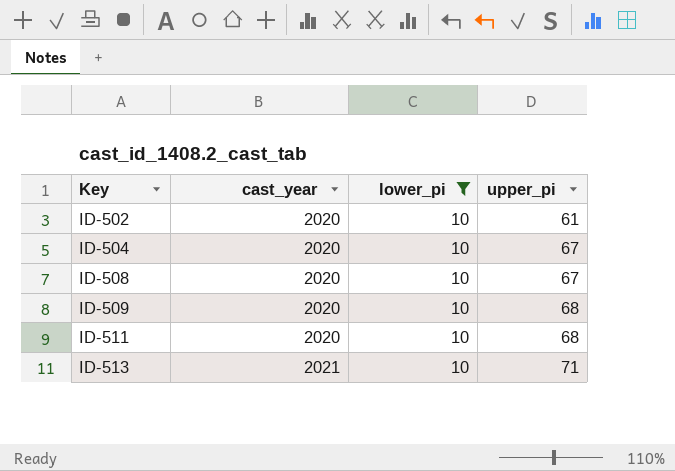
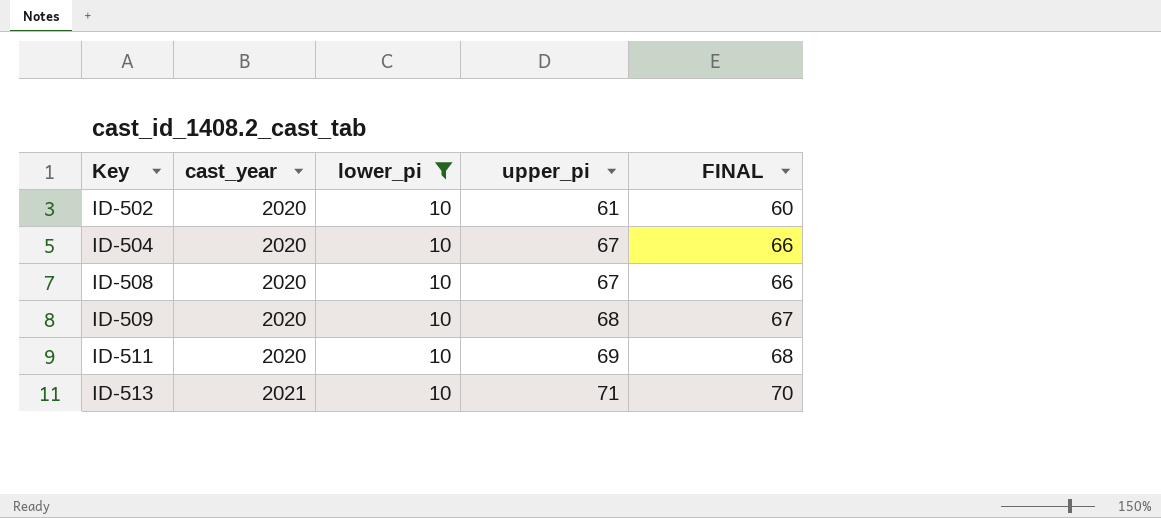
column FINAL | formula: none -> [upper_pi] - 1
ID-511 | upper_pi: 68 -> 69

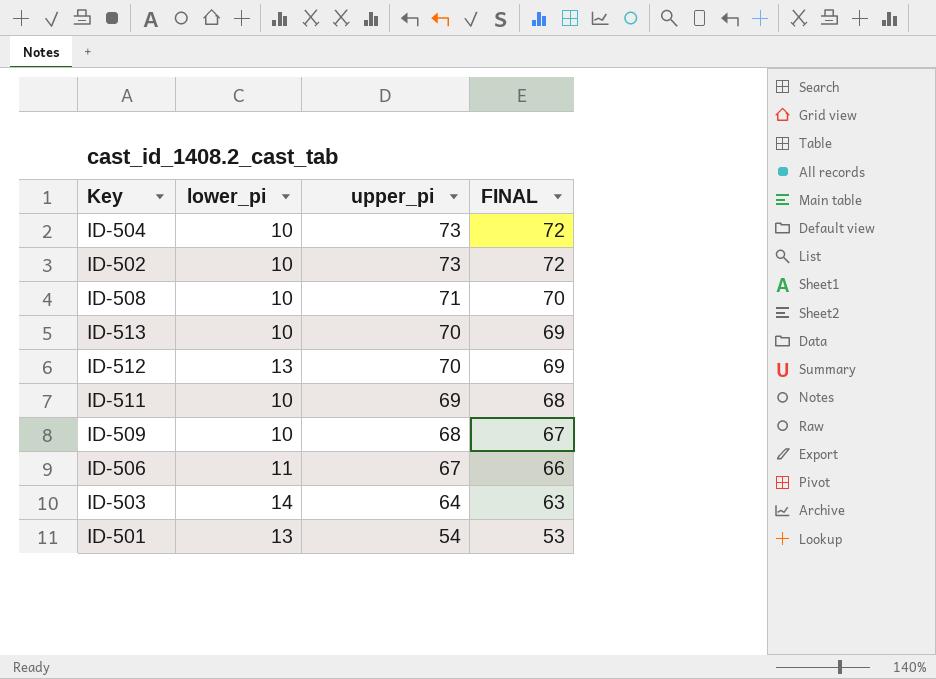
filter: lower_pi = 10 -> none
row order: Key ascending -> upper_pi descending
column cast_year | position: 2 -> none
ID-504 | upper_pi: 67 -> 73
ID-504 | FINAL: 66 -> 72
ID-502 | upper_pi: 61 -> 73
ID-502 | FINAL: 60 -> 72
ID-508 | upper_pi: 67 -> 71
ID-508 | FINAL: 66 -> 70
ID-513 | upper_pi: 71 -> 70
ID-513 | FINAL: 70 -> 69

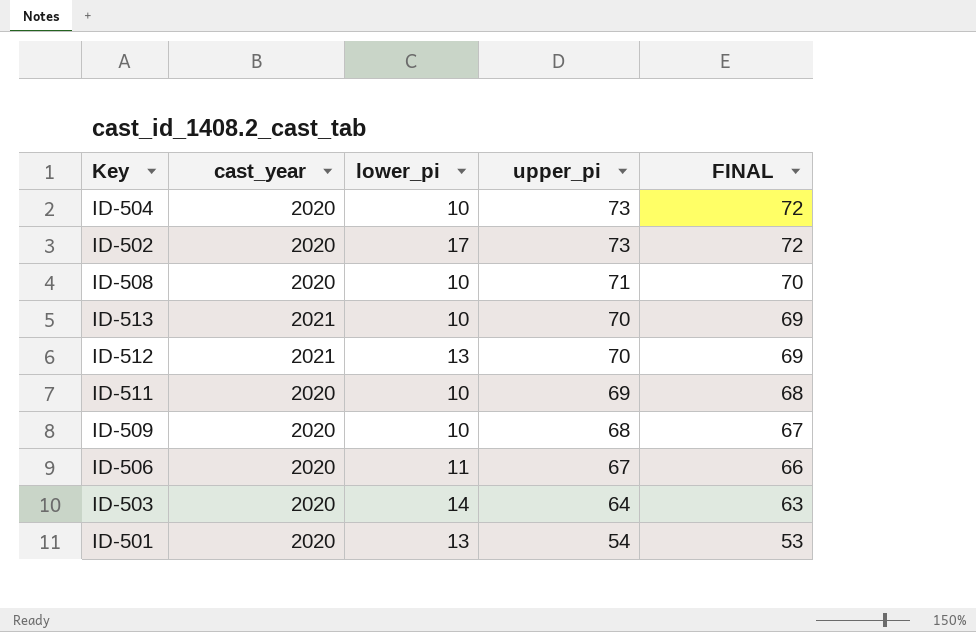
column cast_year | position: none -> 2
ID-502 | lower_pi: 10 -> 17

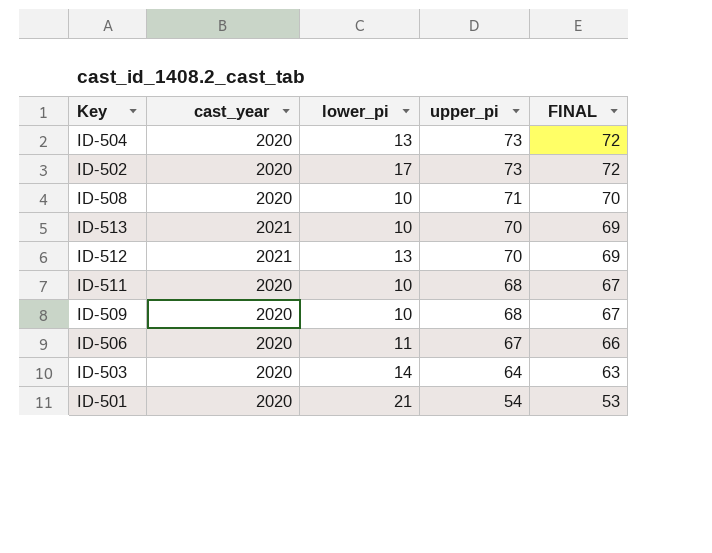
ID-504 | lower_pi: 10 -> 13
ID-511 | upper_pi: 69 -> 68
ID-511 | FINAL: 68 -> 67
ID-501 | lower_pi: 13 -> 21

